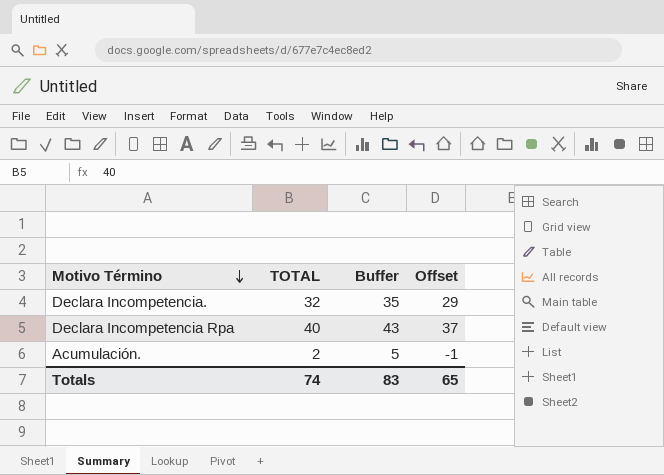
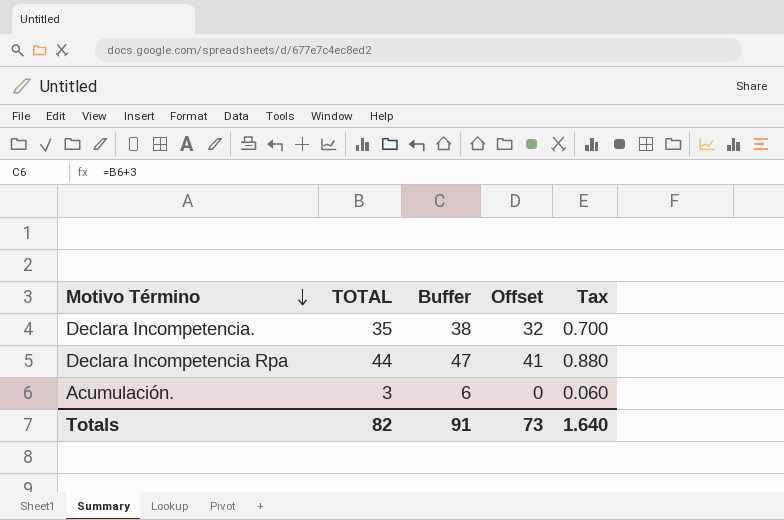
column Tax | formula: none -> [TOTAL] * 0.02
Declara Incompetencia. | TOTAL: 32 -> 35
Declara Incompetencia. | Buffer: 35 -> 38
Declara Incompetencia. | Offset: 29 -> 32
Declara Incompetencia Rpa | TOTAL: 40 -> 44
Declara Incompetencia Rpa | Buffer: 43 -> 47
Declara Incompetencia Rpa | Offset: 37 -> 41
Acumulación. | TOTAL: 2 -> 3
Acumulación. | Buffer: 5 -> 6
Acumulación. | Offset: -1 -> 0
Totals | TOTAL: 74 -> 82
Totals | Buffer: 83 -> 91
Totals | Offset: 65 -> 73

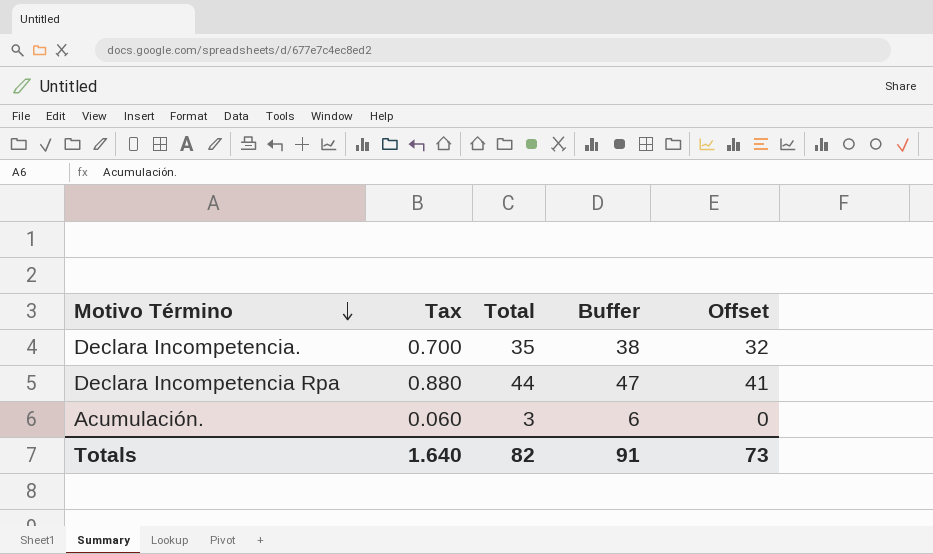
column Tax | position: 5 -> 2
column name: TOTAL -> Total

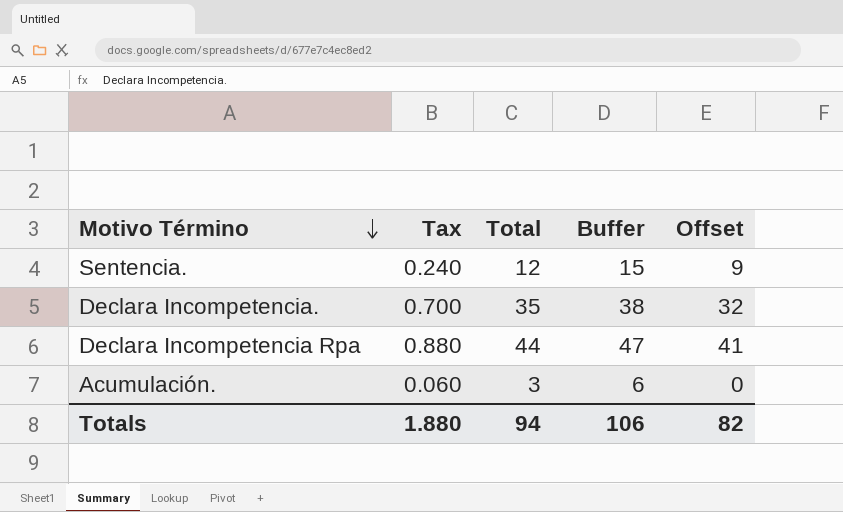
row Sentencia.: none -> 0.240 | 12 | 15 | 9
Totals | Tax: 1.640 -> 1.880
Totals | Total: 82 -> 94
Totals | Buffer: 91 -> 106
Totals | Offset: 73 -> 82

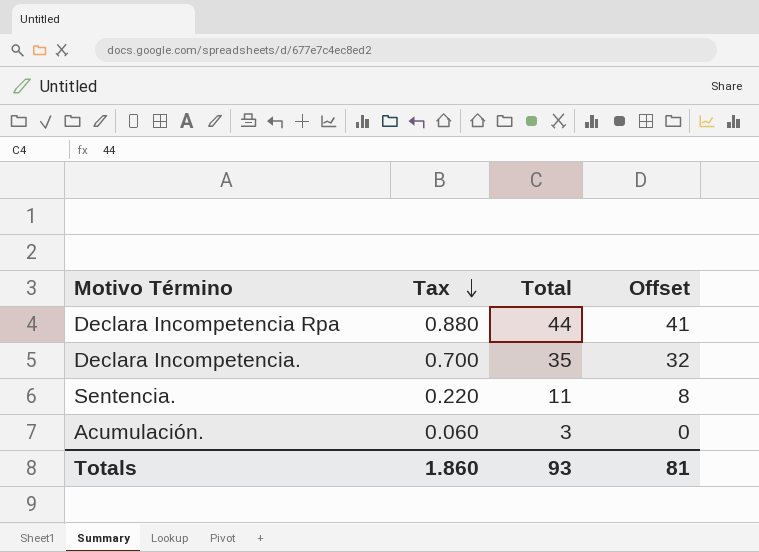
row order: Motivo Término descending -> Tax descending
column Buffer | formula: [Total] + 3 -> none
Sentencia. | Tax: 0.240 -> 0.220
Sentencia. | Total: 12 -> 11
Sentencia. | Offset: 9 -> 8
Totals | Tax: 1.880 -> 1.860
Totals | Total: 94 -> 93
Totals | Offset: 82 -> 81

